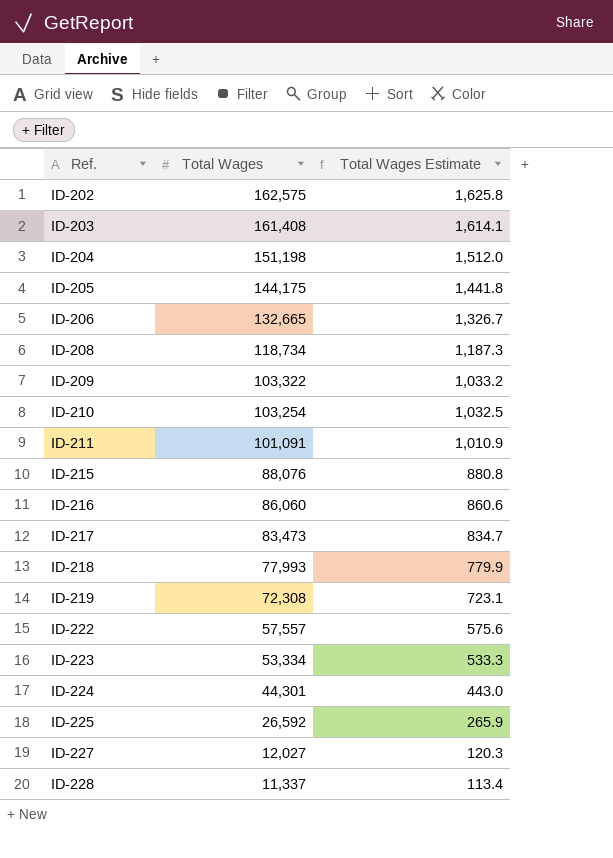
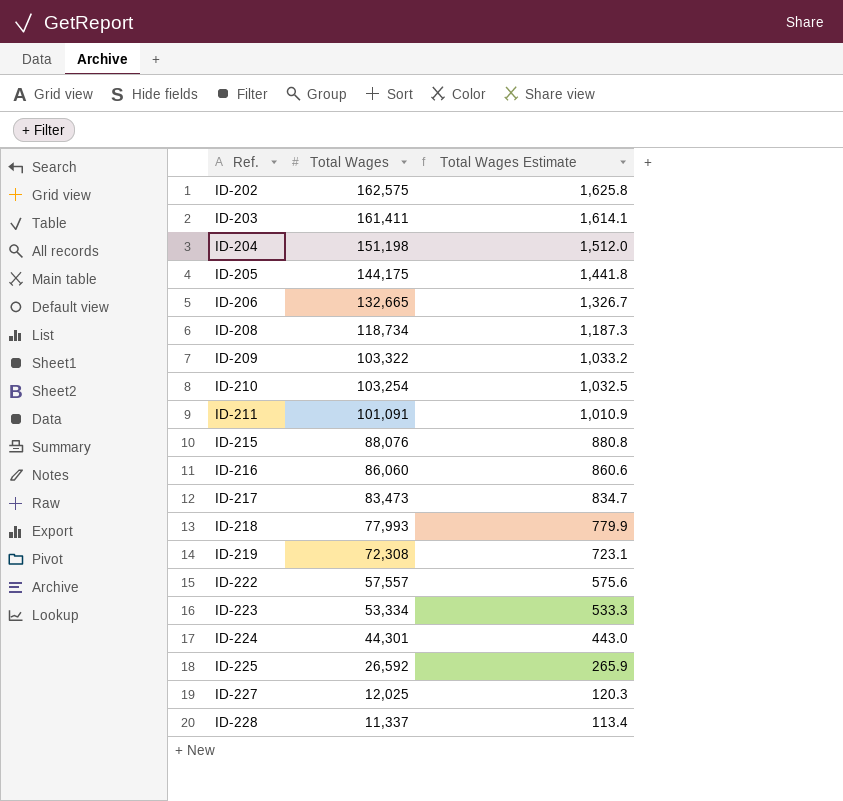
ID-203 | Total Wages: 161,408 -> 161,411
ID-227 | Total Wages: 12,027 -> 12,025

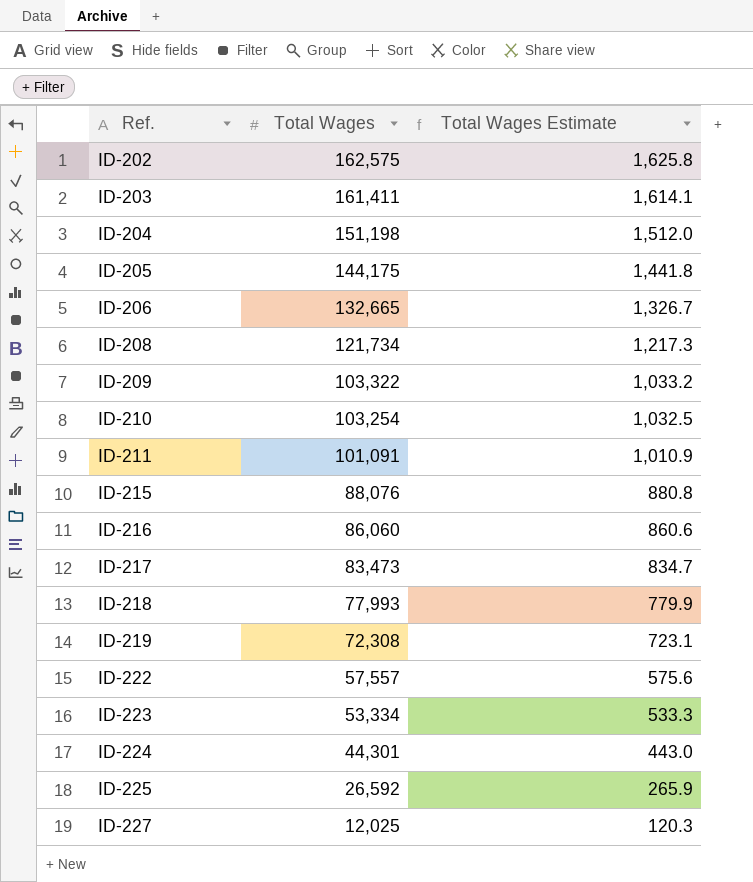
row ID-228: 11,337 | 113.4 -> none
ID-208 | Total Wages: 118,734 -> 121,734
ID-208 | Total Wages Estimate: 1,187.3 -> 1,217.3

